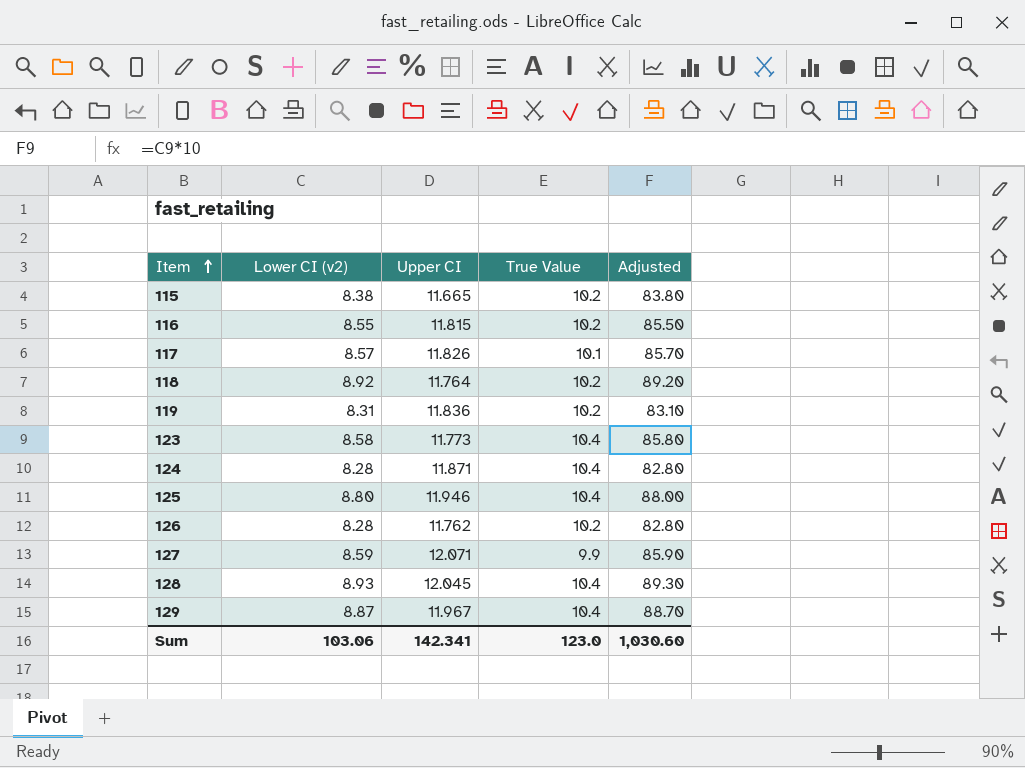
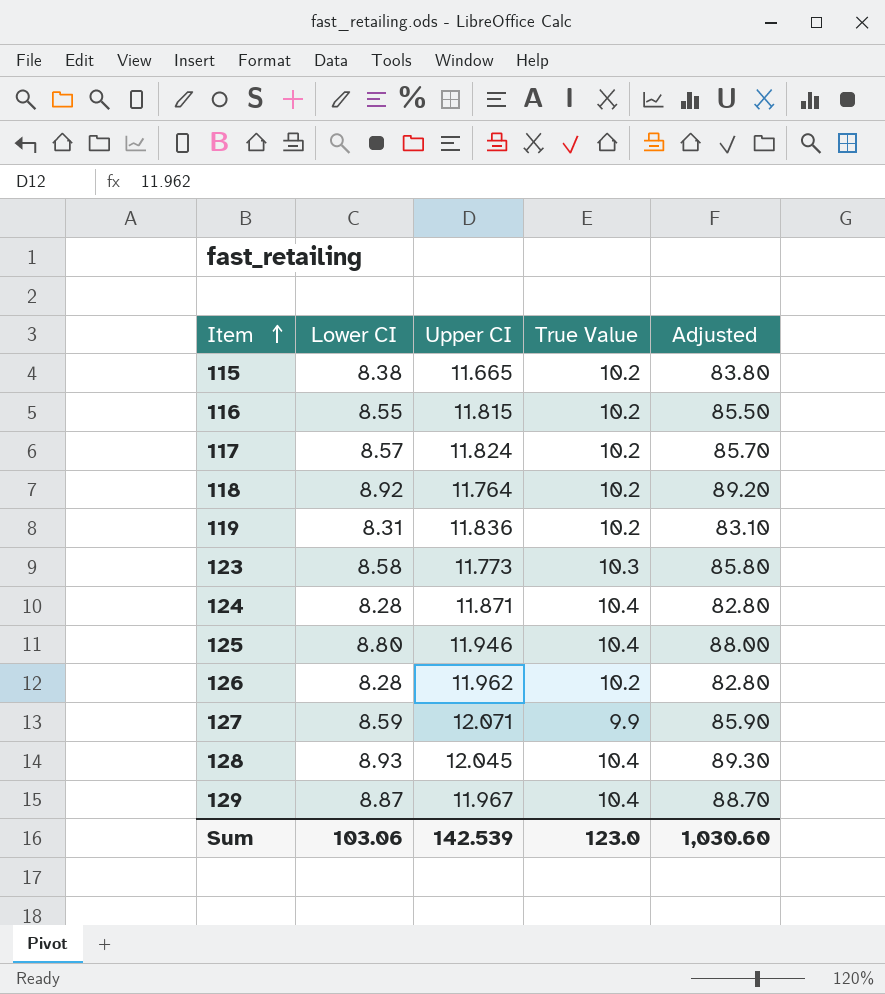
column name: Lower CI (v2) -> Lower CI
117 | Upper CI: 11.826 -> 11.824
117 | True Value: 10.1 -> 10.2
123 | True Value: 10.4 -> 10.3
126 | Upper CI: 11.762 -> 11.962
Sum | Upper CI: 142.341 -> 142.539

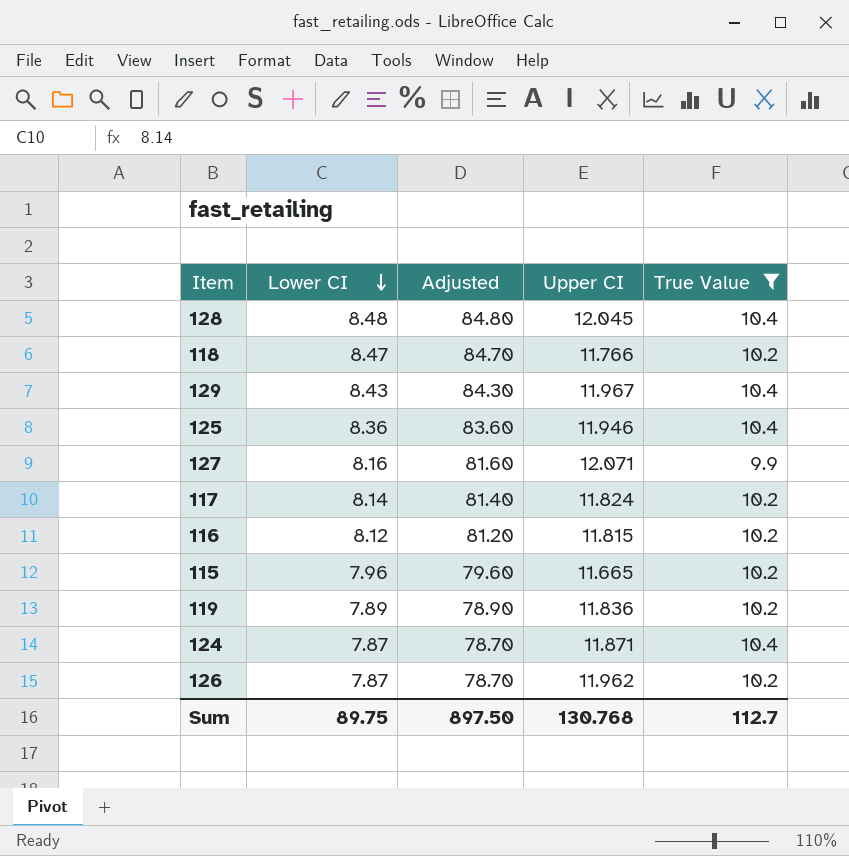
filter: none -> True Value != 10.3
row order: Item ascending -> Lower CI descending
column Adjusted | position: 5 -> 3
128 | Lower CI: 8.93 -> 8.48
128 | Adjusted: 89.30 -> 84.80
118 | Lower CI: 8.92 -> 8.47
118 | Adjusted: 89.20 -> 84.70
118 | Upper CI: 11.764 -> 11.766
129 | Lower CI: 8.87 -> 8.43
129 | Adjusted: 88.70 -> 84.30
125 | Lower CI: 8.80 -> 8.36
125 | Adjusted: 88.00 -> 83.60
127 | Lower CI: 8.59 -> 8.16
127 | Adjusted: 85.90 -> 81.60
117 | Lower CI: 8.57 -> 8.14
117 | Adjusted: 85.70 -> 81.40
116 | Lower CI: 8.55 -> 8.12
116 | Adjusted: 85.50 -> 81.20
115 | Lower CI: 8.38 -> 7.96
115 | Adjusted: 83.80 -> 79.60
119 | Lower CI: 8.31 -> 7.89
119 | Adjusted: 83.10 -> 78.90
124 | Lower CI: 8.28 -> 7.87
124 | Adjusted: 82.80 -> 78.70
126 | Lower CI: 8.28 -> 7.87
126 | Adjusted: 82.80 -> 78.70
Sum | Lower CI: 103.06 -> 89.75
Sum | Adjusted: 1,030.60 -> 897.50
Sum | Upper CI: 142.539 -> 130.768
Sum | True Value: 123.0 -> 112.7

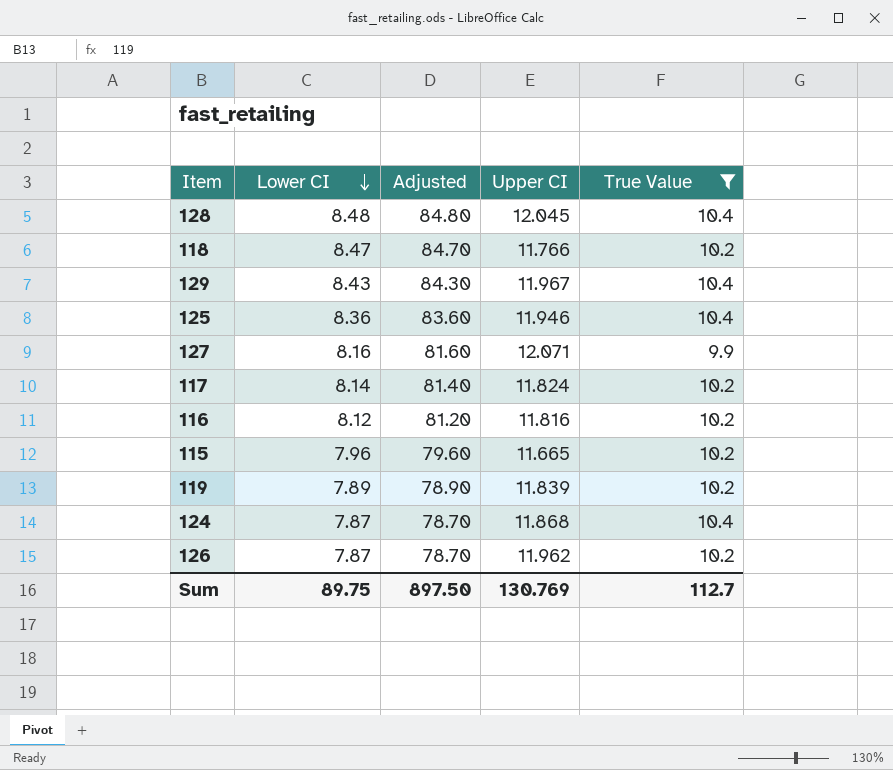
116 | Upper CI: 11.815 -> 11.816
119 | Upper CI: 11.836 -> 11.839
124 | Upper CI: 11.871 -> 11.868
Sum | Upper CI: 130.768 -> 130.769

